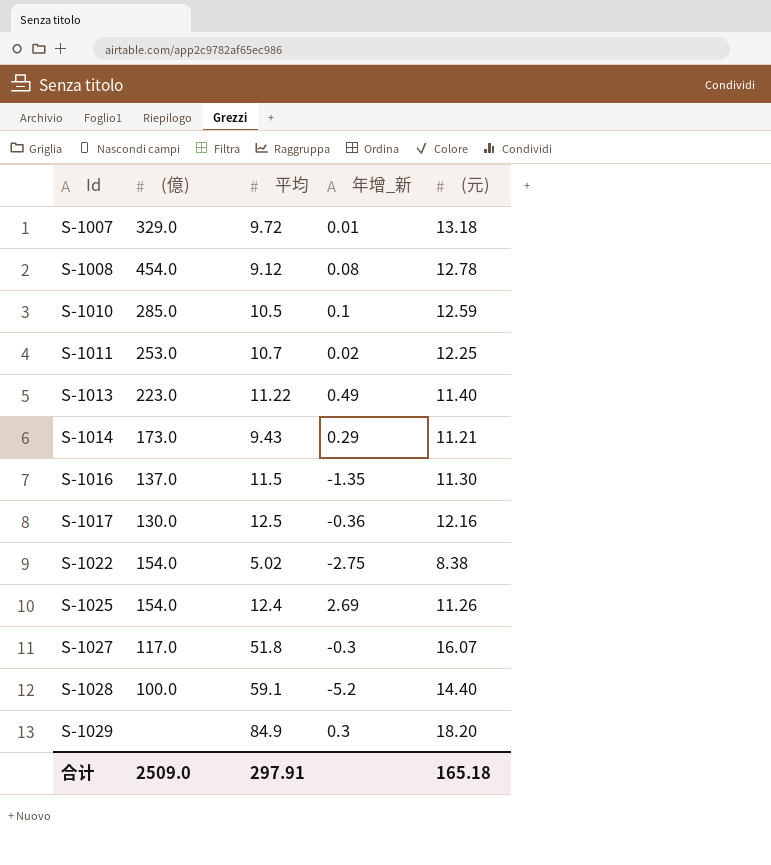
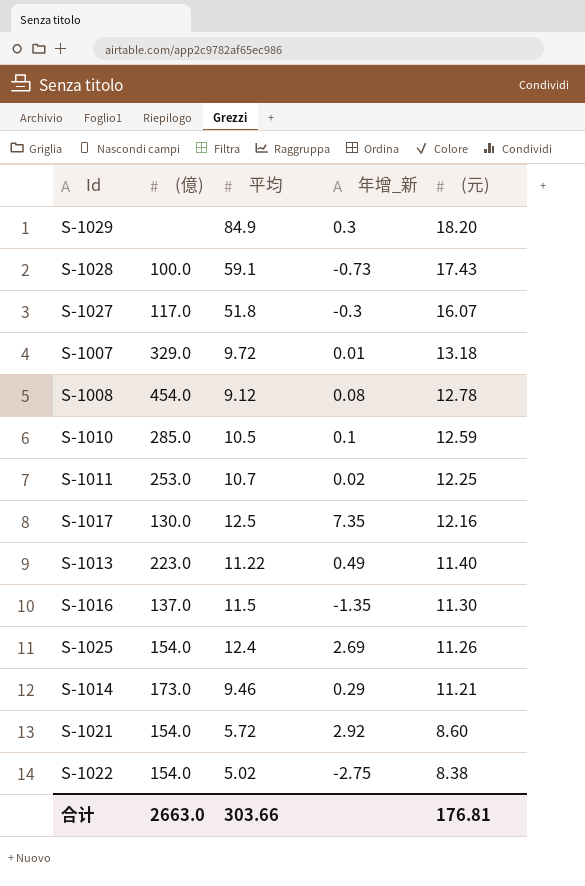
row order: Id ascending -> (元) descending
S-1028 | 年增_新: -5.2 -> -0.73
S-1028 | (元): 14.40 -> 17.43
S-1017 | 年增_新: -0.36 -> 7.35
S-1014 | 平均: 9.43 -> 9.46
row S-1021: none -> 154.0 | 5.72 | 2.92 | 8.60
合计 | (億): 2509.0 -> 2663.0
合计 | 平均: 297.91 -> 303.66
合计 | (元): 165.18 -> 176.81

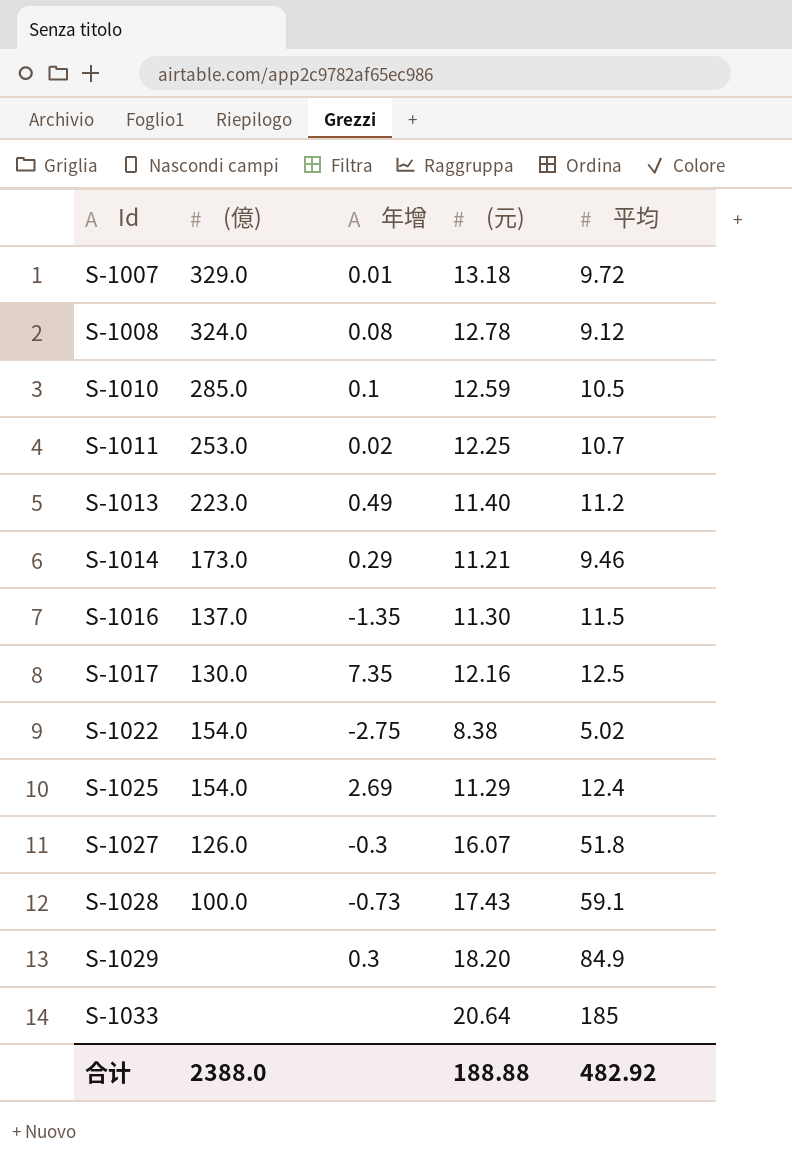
row order: (元) descending -> Id ascending
column name: 年增_新 -> 年增
column 平均 | position: 3 -> 5
row S-1021: 154.0 | 5.72 | 2.92 | 8.60 -> none
S-1008 | (億): 454.0 -> 324.0
S-1013 | 平均: 11.22 -> 11.2
S-1025 | (元): 11.26 -> 11.29
S-1027 | (億): 117.0 -> 126.0
row S-1033: none -> none | none | 20.64 | 185
合计 | (億): 2663.0 -> 2388.0
合计 | (元): 176.81 -> 188.88
合计 | 平均: 303.66 -> 482.92

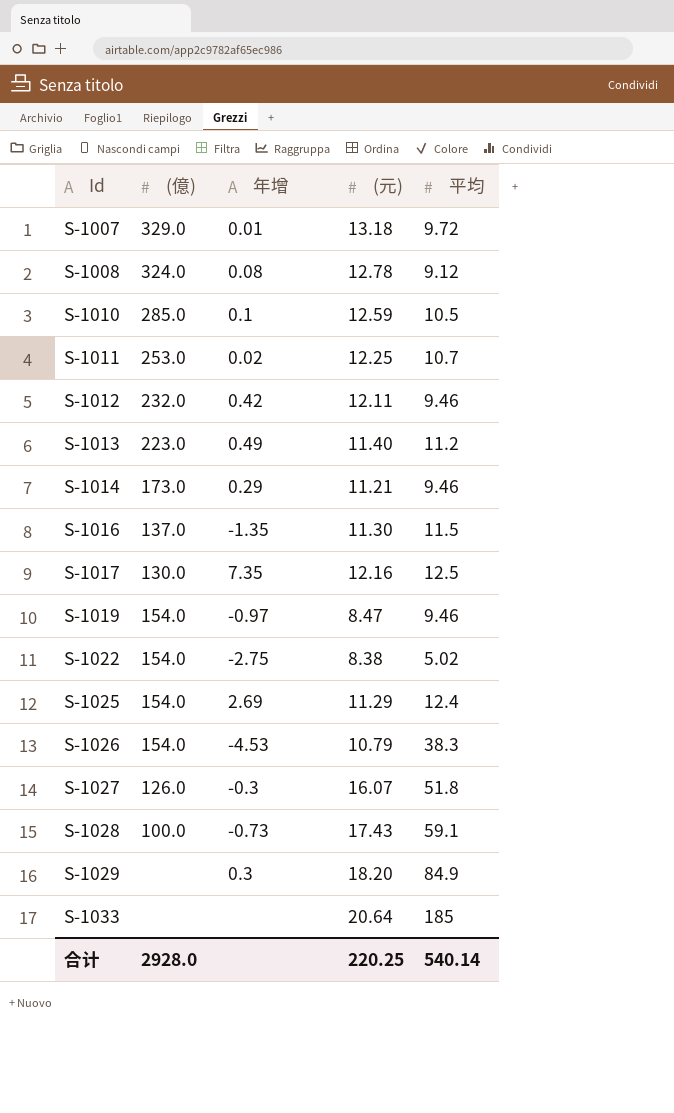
row S-1012: none -> 232.0 | 0.42 | 12.11 | 9.46
row S-1019: none -> 154.0 | -0.97 | 8.47 | 9.46
row S-1026: none -> 154.0 | -4.53 | 10.79 | 38.3
合计 | (億): 2388.0 -> 2928.0
合计 | (元): 188.88 -> 220.25
合计 | 平均: 482.92 -> 540.14

